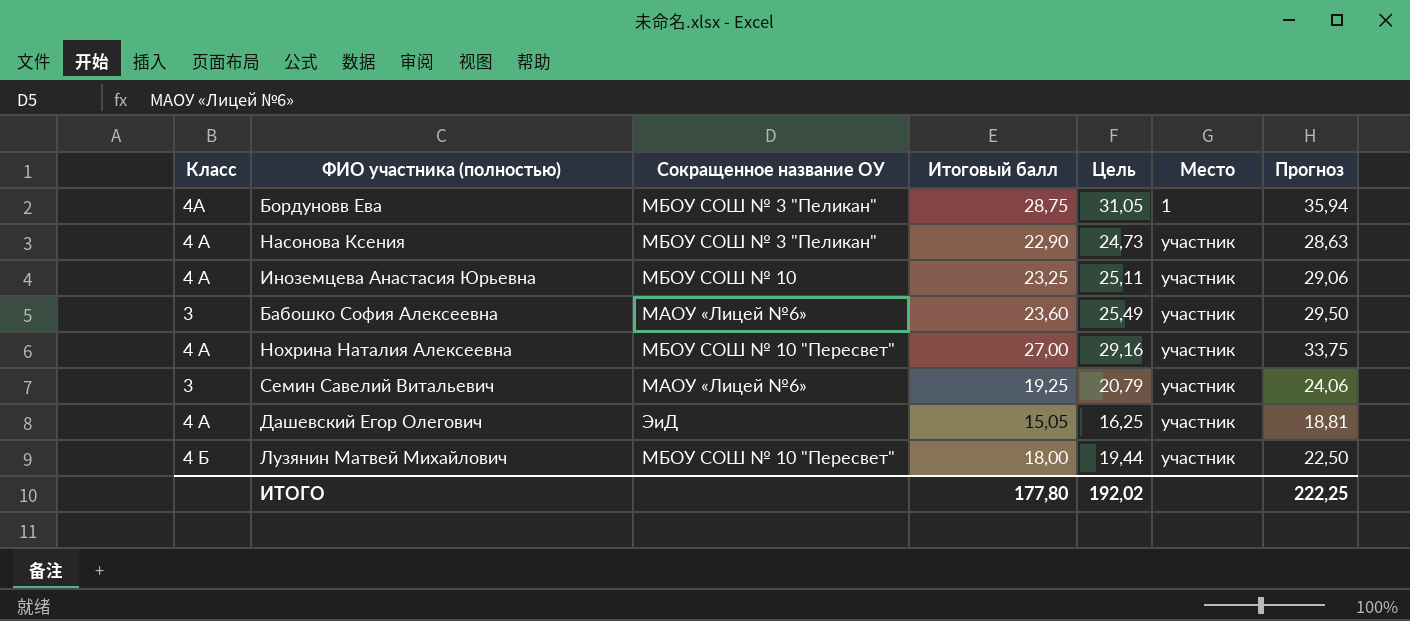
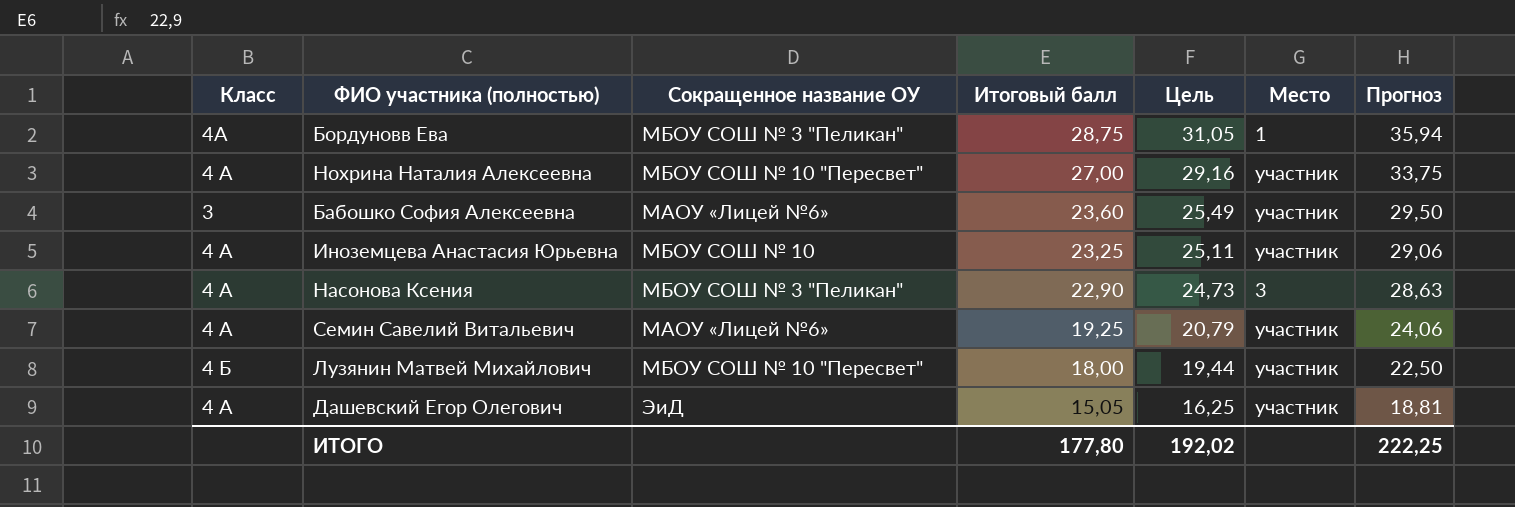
row order: Место ascending -> Итоговый балл descending
Насонова Ксения | Место: участник -> 3
Семин Савелий Витальевич | Класс: 3 -> 4 А

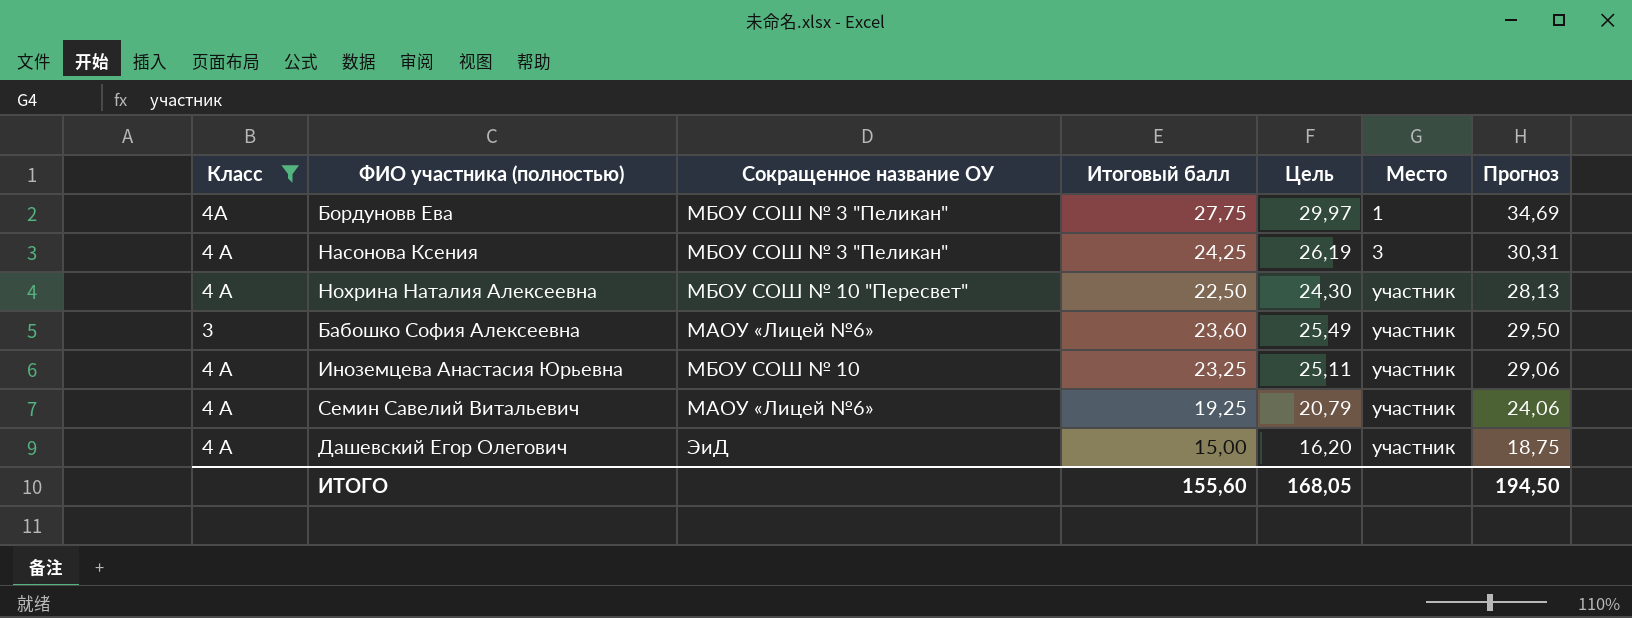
filter: none -> Класс != 4 Б
row order: Итоговый балл descending -> Место ascending
Бордуновв Ева | Итоговый балл: 28,75 -> 27,75
Бордуновв Ева | Цель: 31,05 -> 29,97
Бордуновв Ева | Прогноз: 35,94 -> 34,69
Насонова Ксения | Итоговый балл: 22,90 -> 24,25
Насонова Ксения | Цель: 24,73 -> 26,19
Насонова Ксения | Прогноз: 28,63 -> 30,31
Нохрина Наталия Алексеевна | Итоговый балл: 27,00 -> 22,50
Нохрина Наталия Алексеевна | Цель: 29,16 -> 24,30
Нохрина Наталия Алексеевна | Прогноз: 33,75 -> 28,13
Дашевский Егор Олегович | Итоговый балл: 15,05 -> 15,00
Дашевский Егор Олегович | Цель: 16,25 -> 16,20
Дашевский Егор Олегович | Прогноз: 18,81 -> 18,75
ИТОГО | Итоговый балл: 177,80 -> 155,60
ИТОГО | Цель: 192,02 -> 168,05
ИТОГО | Прогноз: 222,25 -> 194,50

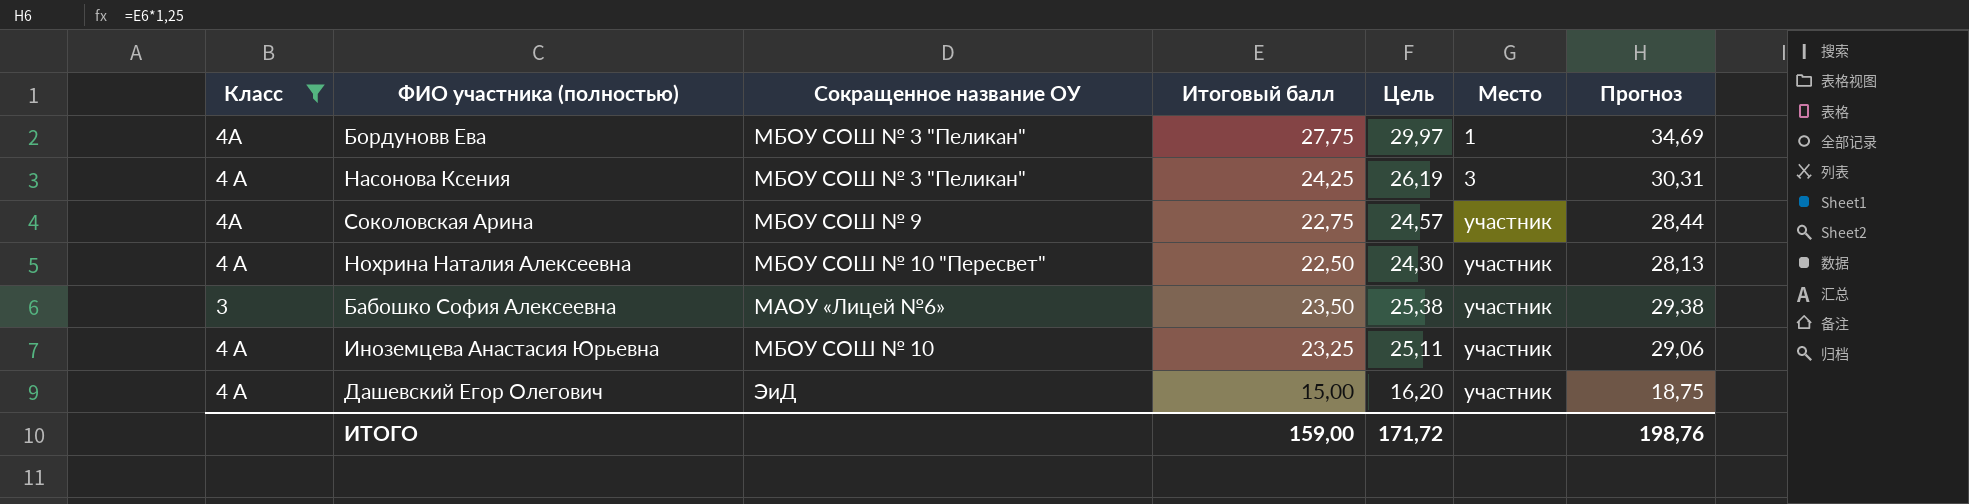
row Семин Савелий Витальевич: 4 А | МАОУ «Лицей №6» | 19,25 | 20,79 | участник | 24,06 -> none
row Соколовская Арина: none -> 4А | МБОУ СОШ № 9 | 22,75 | 24,57 | участник | 28,44
Бабошко София Алексеевна | Итоговый балл: 23,60 -> 23,50
Бабошко София Алексеевна | Цель: 25,49 -> 25,38
Бабошко София Алексеевна | Прогноз: 29,50 -> 29,38
ИТОГО | Итоговый балл: 155,60 -> 159,00
ИТОГО | Цель: 168,05 -> 171,72
ИТОГО | Прогноз: 194,50 -> 198,76

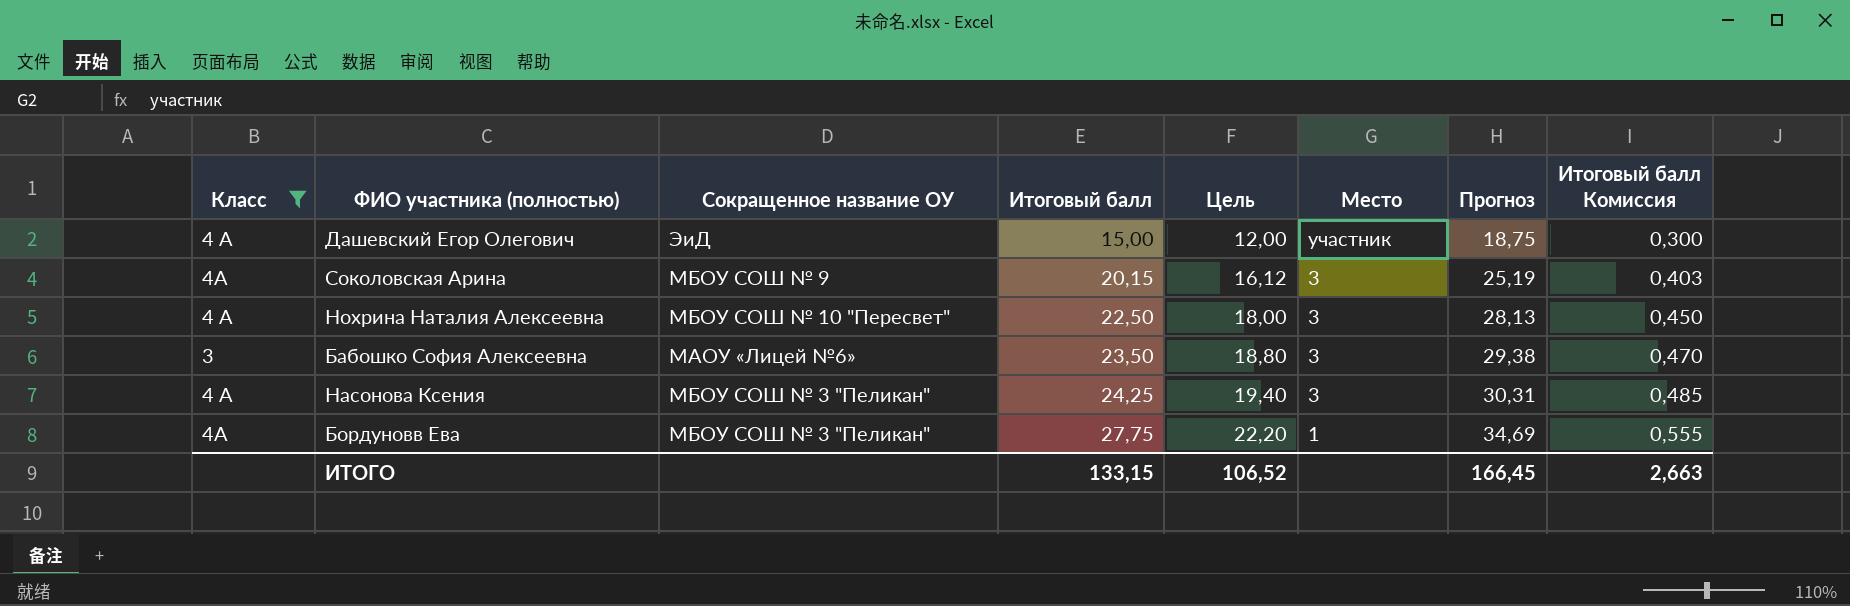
row order: Место ascending -> Итоговый балл ascending
column Цель | formula: [Итоговый балл] * 1,08 -> [Итоговый балл] * 0,8
column Итоговый балл Комиссия | formula: none -> [Итоговый балл] * 0,02
row Иноземцева Анастасия Юрьевна: 4 А | МБОУ СОШ № 10 | 23,25 | 25,11 | участник | 29,06 -> none
Соколовская Арина | Итоговый балл: 22,75 -> 20,15
Соколовская Арина | Место: участник -> 3
Соколовская Арина | Прогноз: 28,44 -> 25,19
Нохрина Наталия Алексеевна | Место: участник -> 3
Бабошко София Алексеевна | Место: участник -> 3
ИТОГО | Итоговый балл: 159,00 -> 133,15
ИТОГО | Цель: 171,72 -> 106,52
ИТОГО | Прогноз: 198,76 -> 166,45

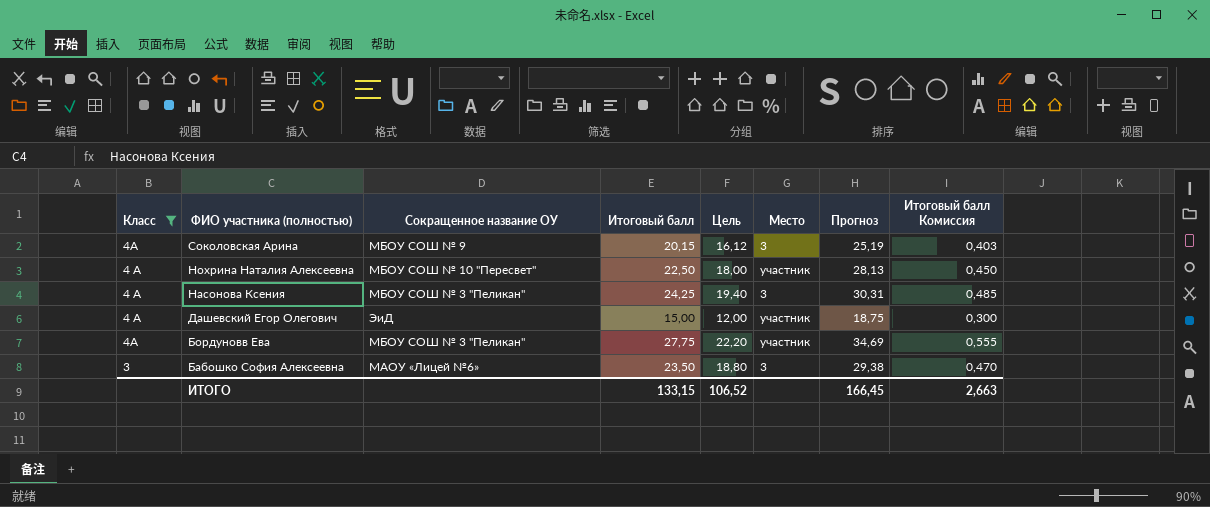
row order: Итоговый балл ascending -> ФИО участника (полностью) descending
Нохрина Наталия Алексеевна | Место: 3 -> участник
Бордуновв Ева | Место: 1 -> участник

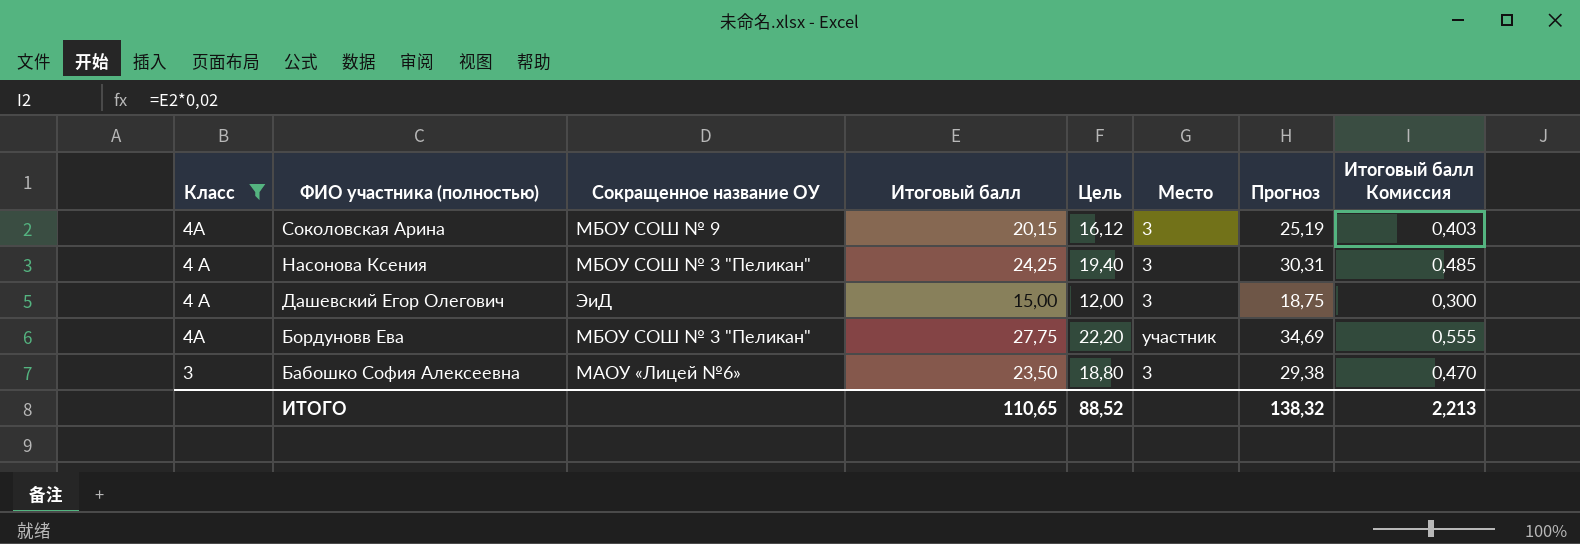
row Нохрина Наталия Алексеевна: 4 А | МБОУ СОШ № 10 "Пересвет" | 22,50 | 18,00 | участник | 28,13 | 0,450 -> none
Дашевский Егор Олегович | Место: участник -> 3
ИТОГО | Итоговый балл: 133,15 -> 110,65
ИТОГО | Цель: 106,52 -> 88,52
ИТОГО | Прогноз: 166,45 -> 138,32
ИТОГО | Итоговый балл Комиссия: 2,663 -> 2,213

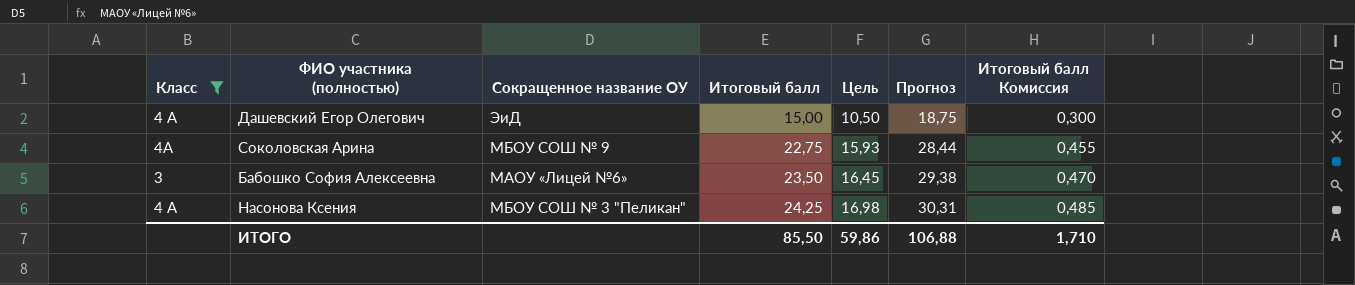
row order: ФИО участника (полностью) descending -> Итоговый балл ascending
column Место | position: 6 -> none
column Цель | formula: [Итоговый балл] * 0,8 -> [Итоговый балл] * 0,7
row Бордуновв Ева: 4А | МБОУ СОШ № 3 "Пеликан" | 27,75 | 22,20 | участник | 34,69 | 0,555 -> none
Соколовская Арина | Итоговый балл: 20,15 -> 22,75
Соколовская Арина | Прогноз: 25,19 -> 28,44
Соколовская Арина | Итоговый балл Комиссия: 0,403 -> 0,455
ИТОГО | Итоговый балл: 110,65 -> 85,50
ИТОГО | Цель: 88,52 -> 59,86
ИТОГО | Прогноз: 138,32 -> 106,88
ИТОГО | Итоговый балл Комиссия: 2,213 -> 1,710

